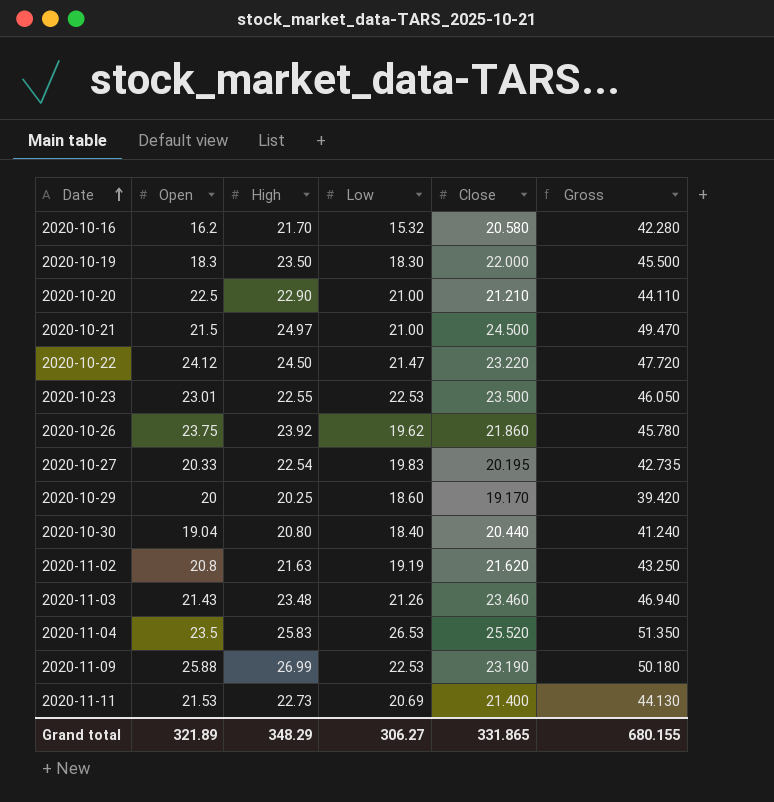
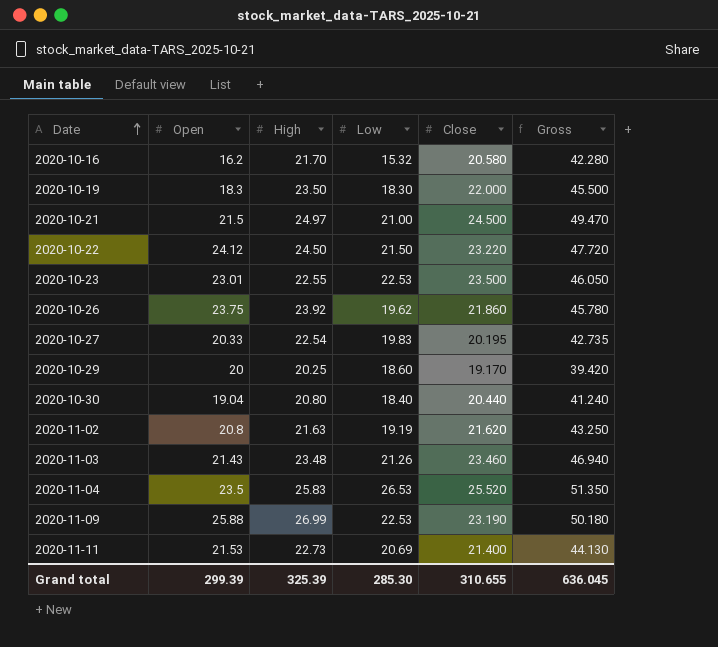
row 2020-10-20: 22.5 | 22.90 | 21.00 | 21.210 | 44.110 -> none
2020-10-22 | Low: 21.47 -> 21.50
Grand total | Open: 321.89 -> 299.39
Grand total | High: 348.29 -> 325.39
Grand total | Low: 306.27 -> 285.30
Grand total | Close: 331.865 -> 310.655
Grand total | Gross: 680.155 -> 636.045

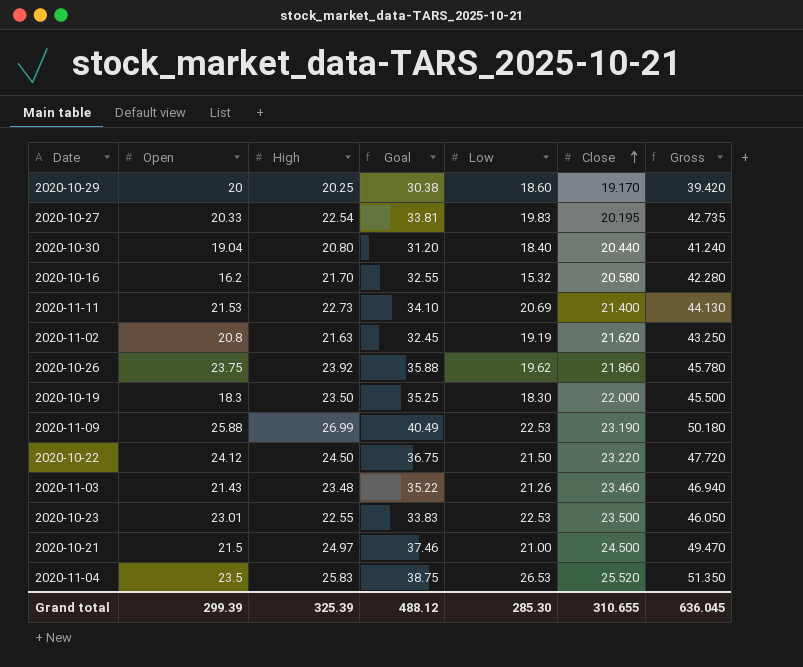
row order: Date ascending -> Close ascending
column Goal | formula: none -> [High] * 1.5

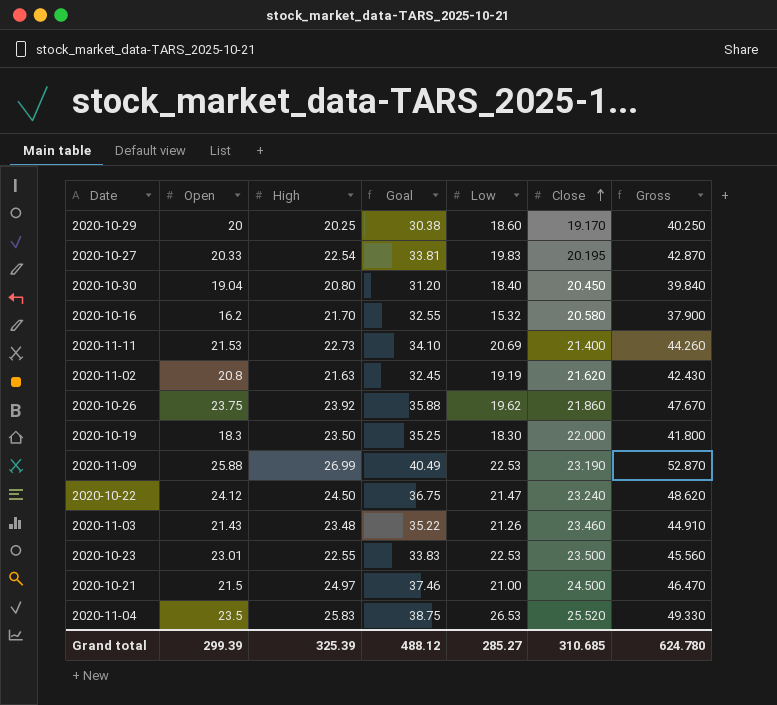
column Gross | formula: [High] + [Close] -> [Open] + [High]
2020-10-30 | Close: 20.440 -> 20.450
2020-10-22 | Low: 21.50 -> 21.47
2020-10-22 | Close: 23.220 -> 23.240
Grand total | Low: 285.30 -> 285.27
Grand total | Close: 310.655 -> 310.685
Grand total | Gross: 636.045 -> 624.780

